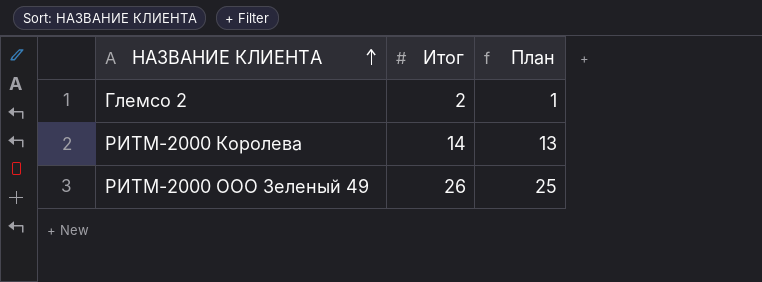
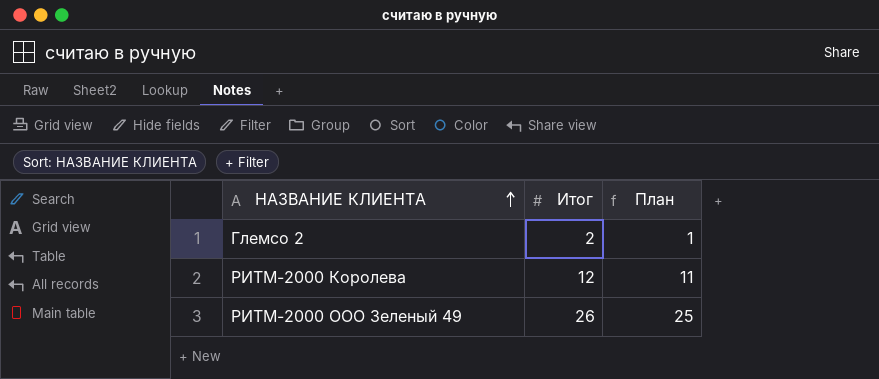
РИТМ-2000 Королева | Итог: 14 -> 12
РИТМ-2000 Королева | План: 13 -> 11

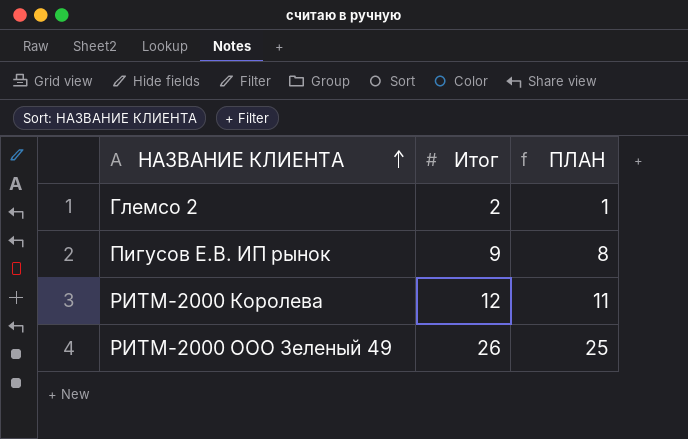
column name: План -> ПЛАН
row Пигусов Е.В. ИП рынок: none -> 9 | 8

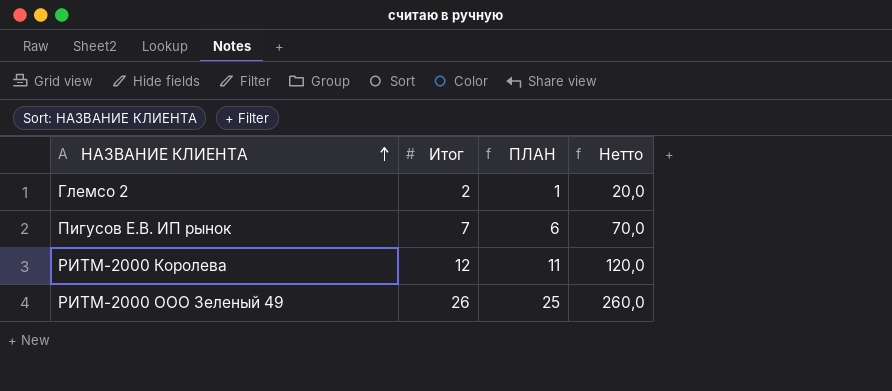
column Нетто | formula: none -> [Итог] * 10
Пигусов Е.В. ИП рынок | Итог: 9 -> 7
Пигусов Е.В. ИП рынок | ПЛАН: 8 -> 6

